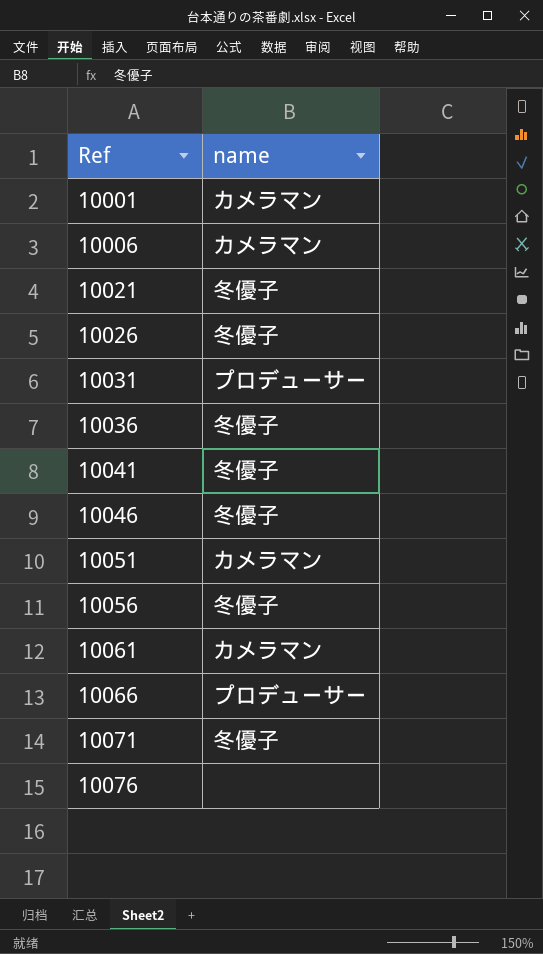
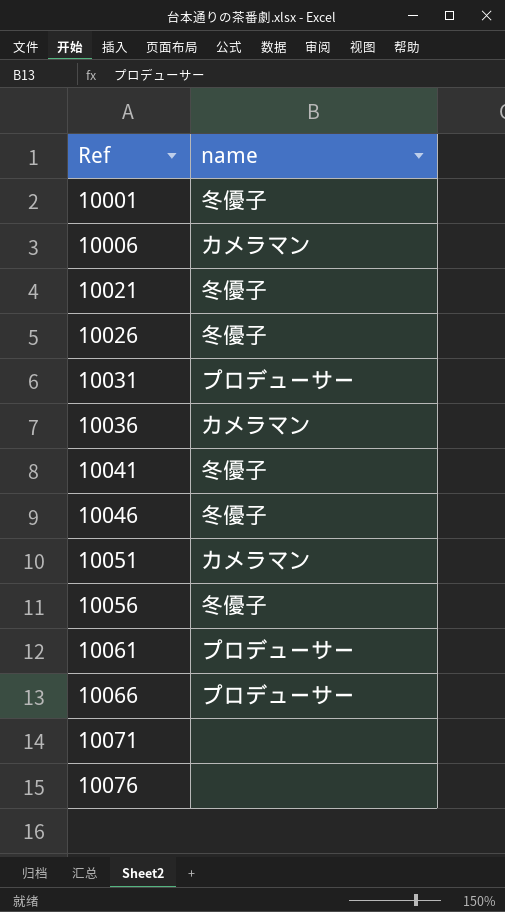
10001 | name: カメラマン -> 冬優子
10036 | name: 冬優子 -> カメラマン
10061 | name: カメラマン -> プロデューサー
10071 | name: 冬優子 -> none

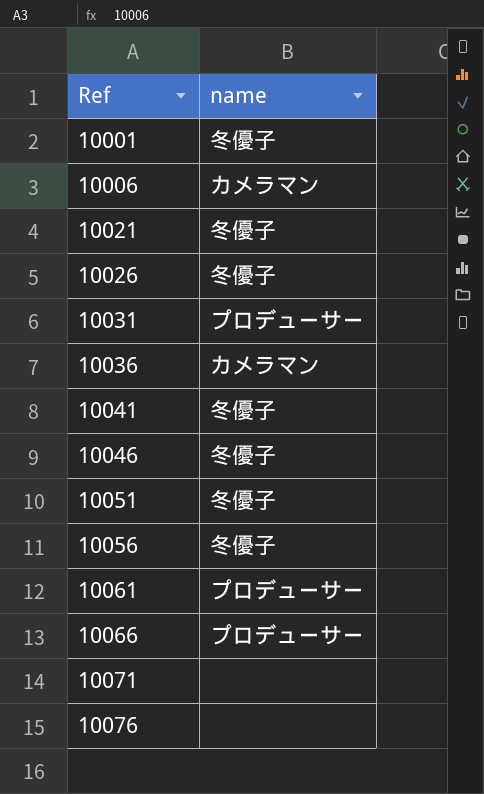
10051 | name: カメラマン -> 冬優子

